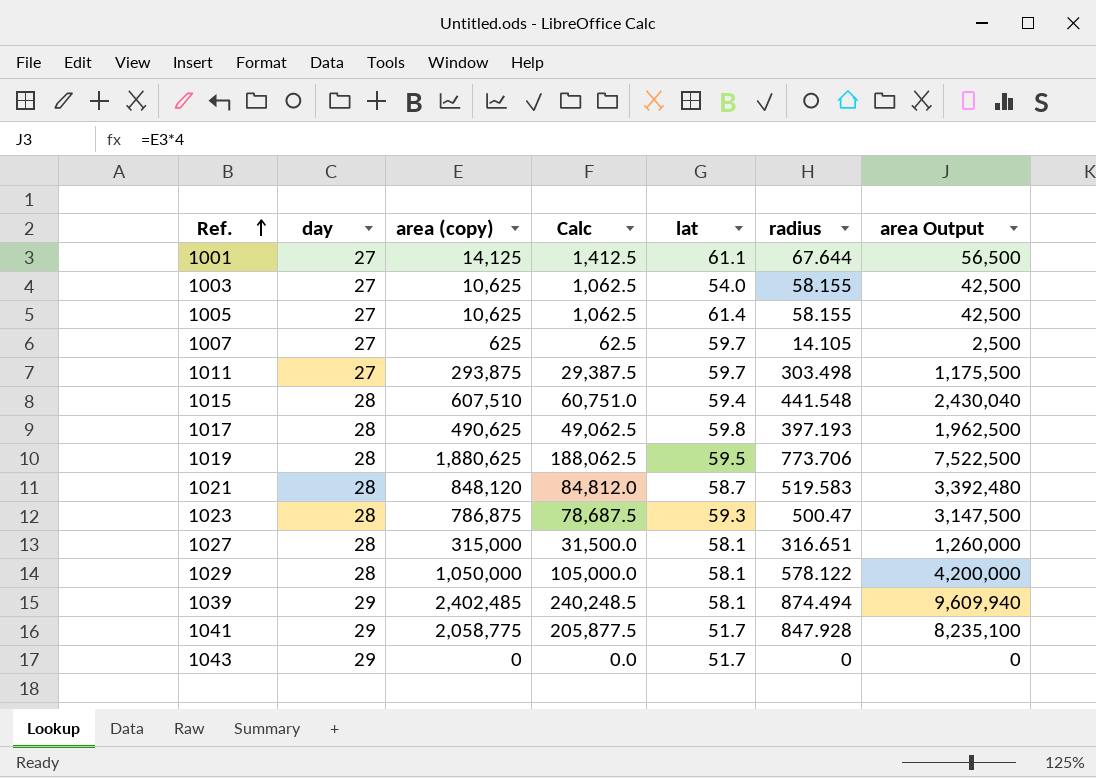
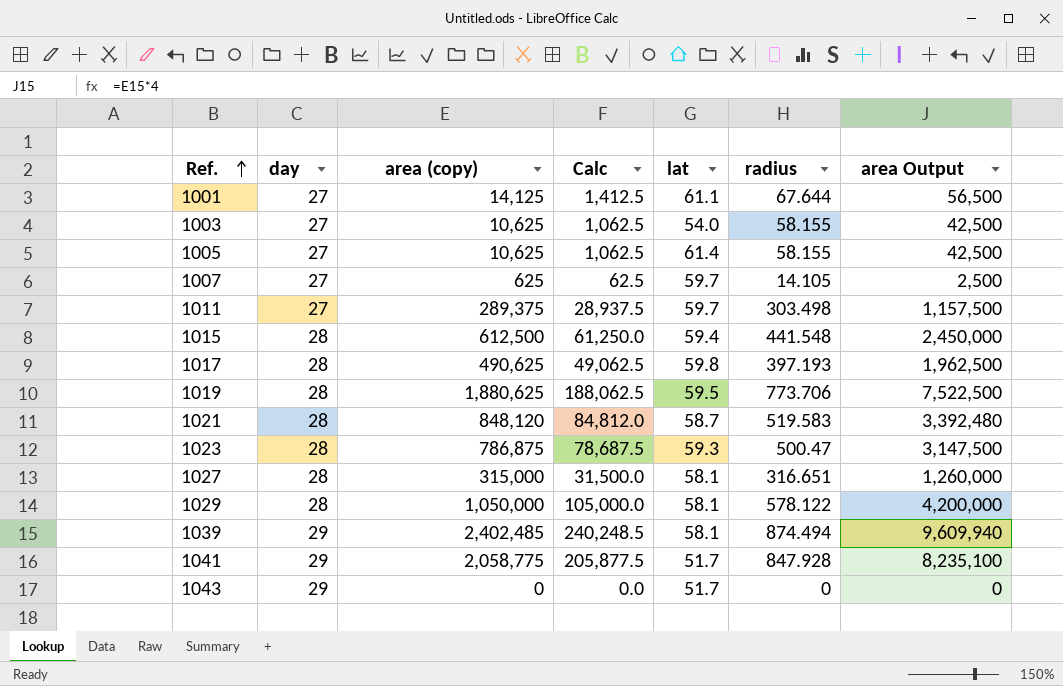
1011 | area (copy): 293,875 -> 289,375
1011 | Calc: 29,387.5 -> 28,937.5
1011 | area Output: 1,175,500 -> 1,157,500
1015 | area (copy): 607,510 -> 612,500
1015 | Calc: 60,751.0 -> 61,250.0
1015 | area Output: 2,430,040 -> 2,450,000

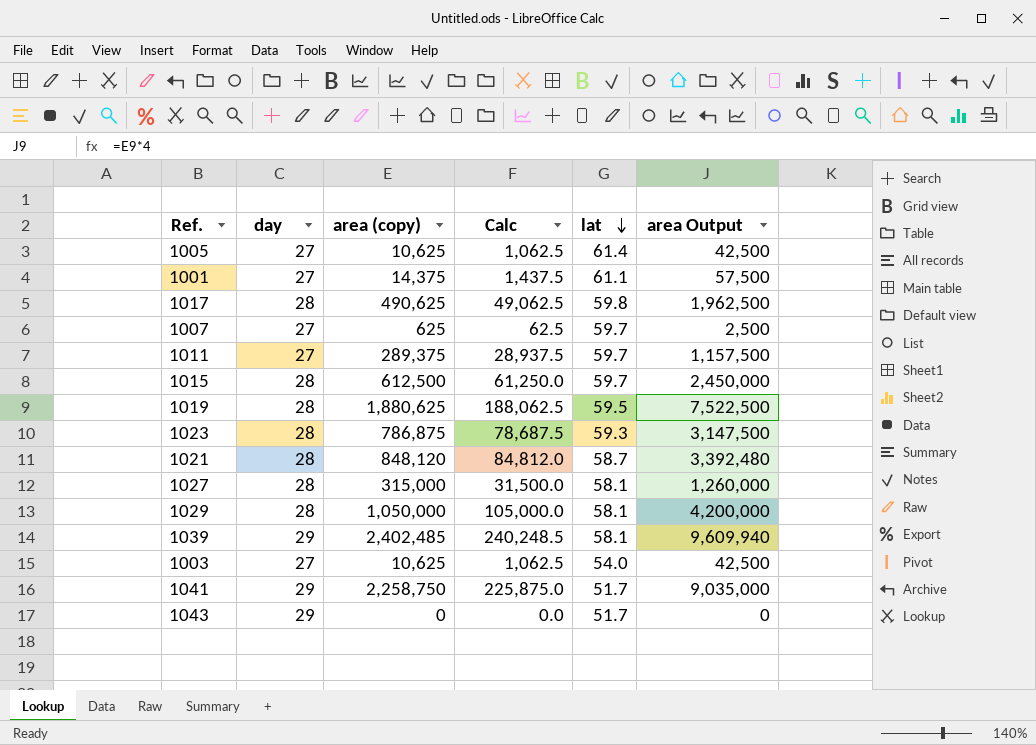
row order: Ref. ascending -> lat descending
column radius | position: 6 -> none
1001 | area (copy): 14,125 -> 14,375
1001 | Calc: 1,412.5 -> 1,437.5
1001 | area Output: 56,500 -> 57,500
1015 | lat: 59.4 -> 59.7
1041 | area (copy): 2,058,775 -> 2,258,750
1041 | Calc: 205,877.5 -> 225,875.0
1041 | area Output: 8,235,100 -> 9,035,000

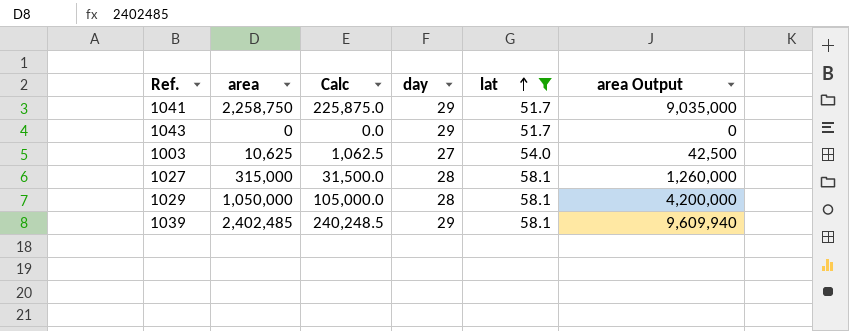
filter: none -> lat <= 58.1
row order: lat descending -> lat ascending
column name: area (copy) -> area
column day | position: 2 -> 4

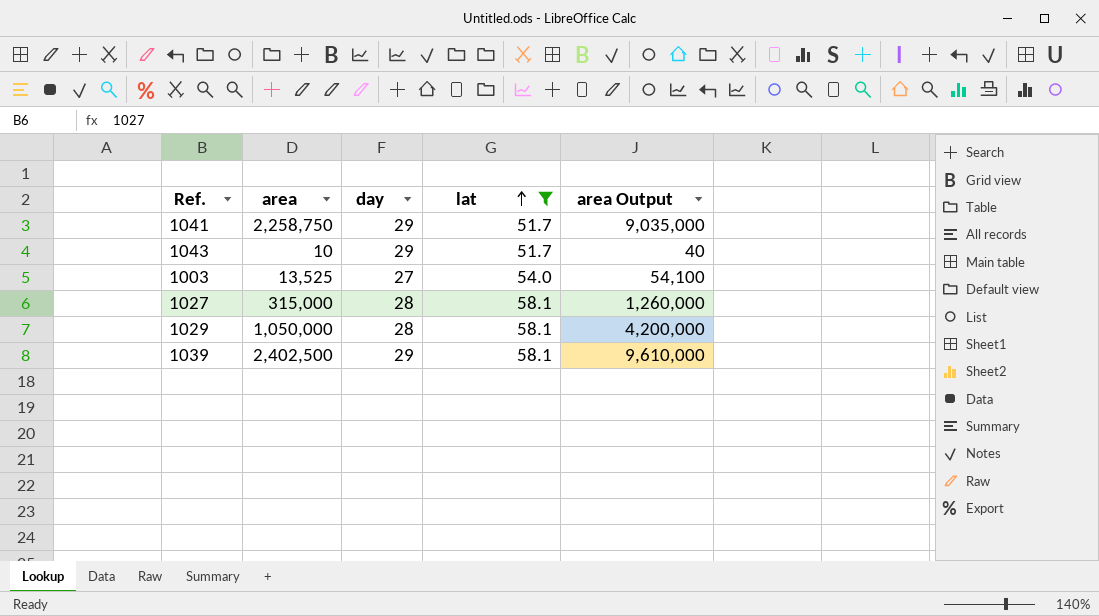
column Calc | formula: [area] * 0.1 -> none
1043 | area: 0 -> 10
1043 | area Output: 0 -> 40
1003 | area: 10,625 -> 13,525
1003 | area Output: 42,500 -> 54,100
1039 | area: 2,402,485 -> 2,402,500
1039 | area Output: 9,609,940 -> 9,610,000

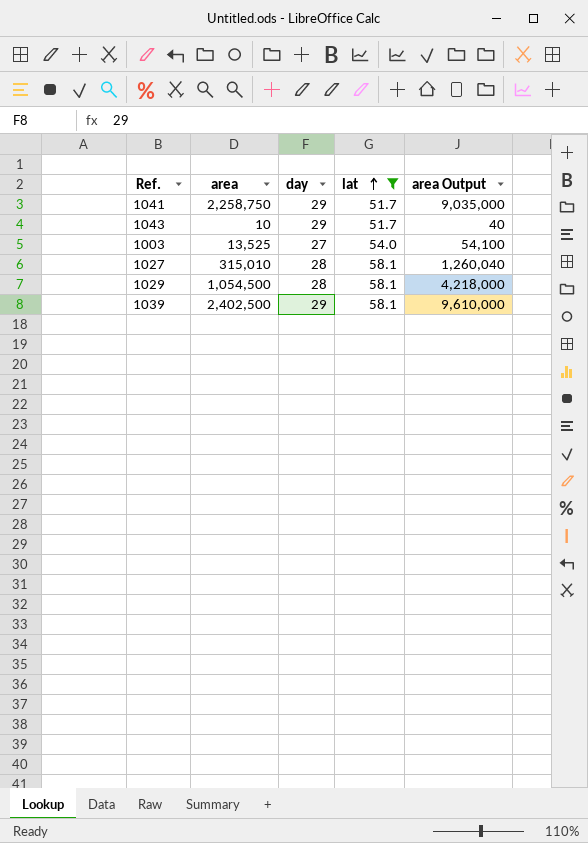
1027 | area: 315,000 -> 315,010
1027 | area Output: 1,260,000 -> 1,260,040
1029 | area: 1,050,000 -> 1,054,500
1029 | area Output: 4,200,000 -> 4,218,000

